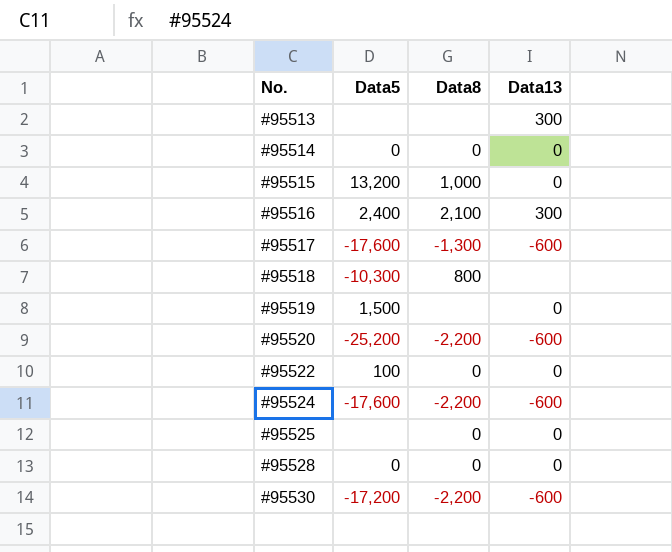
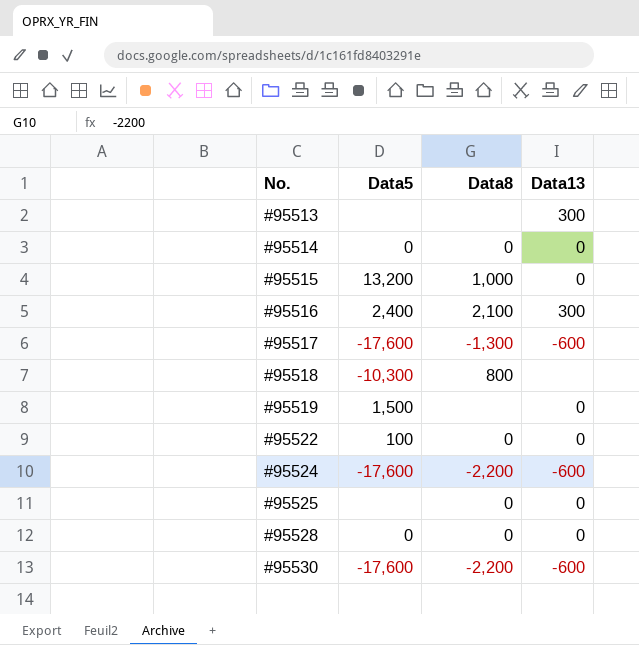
row #95520: -25,200 | -2,200 | -600 -> none
#95530 | Data5: -17,200 -> -17,600

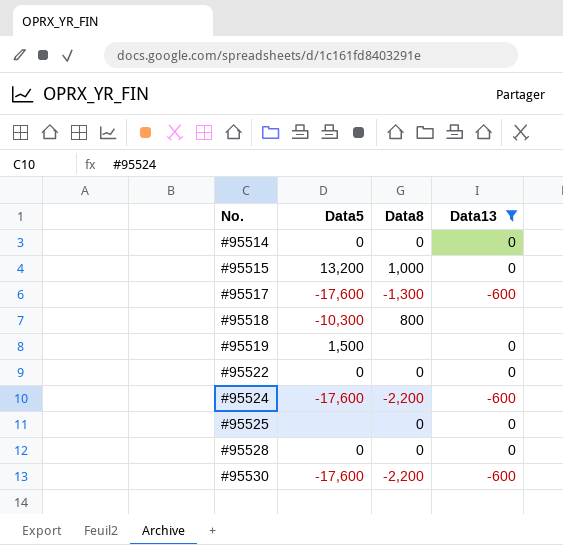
filter: none -> Data13 != 300
#95522 | Data5: 100 -> 0

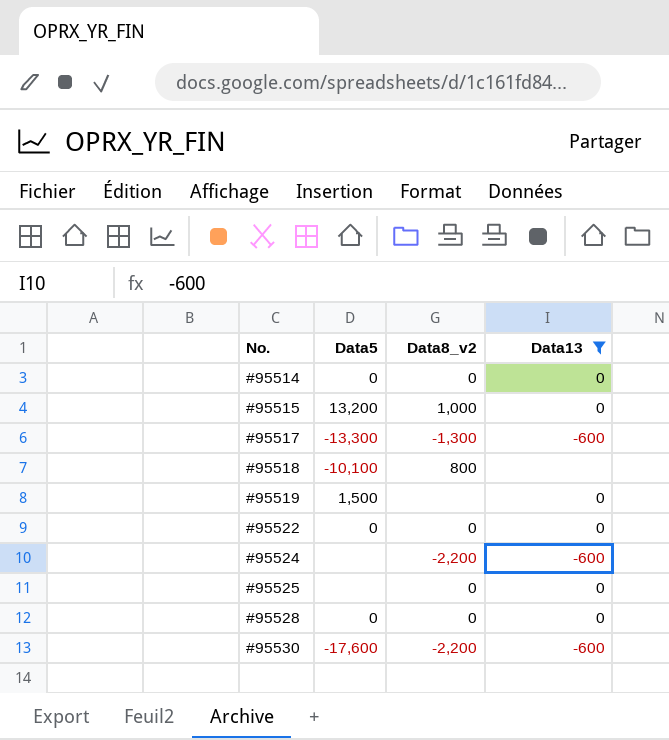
column name: Data8 -> Data8_v2
#95517 | Data5: -17,600 -> -13,300
#95518 | Data5: -10,300 -> -10,100
#95524 | Data5: -17,600 -> none

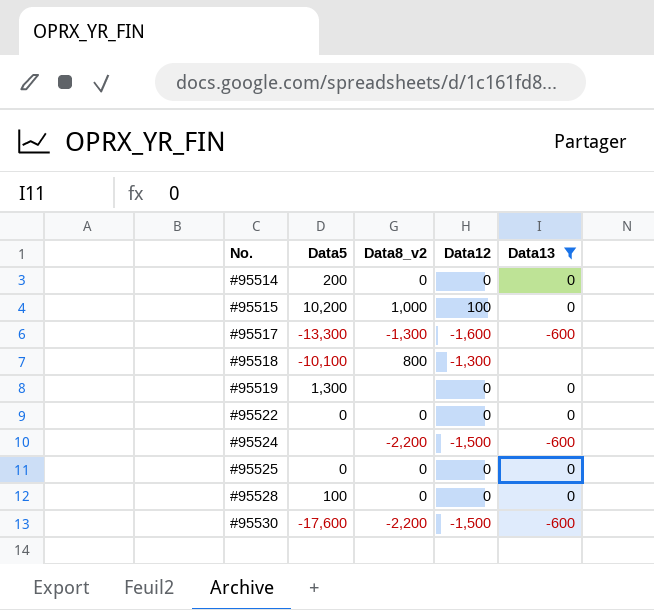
column Data12 | position: none -> 4
#95514 | Data5: 0 -> 200
#95515 | Data5: 13,200 -> 10,200
#95519 | Data5: 1,500 -> 1,300
#95525 | Data5: none -> 0
#95528 | Data5: 0 -> 100

